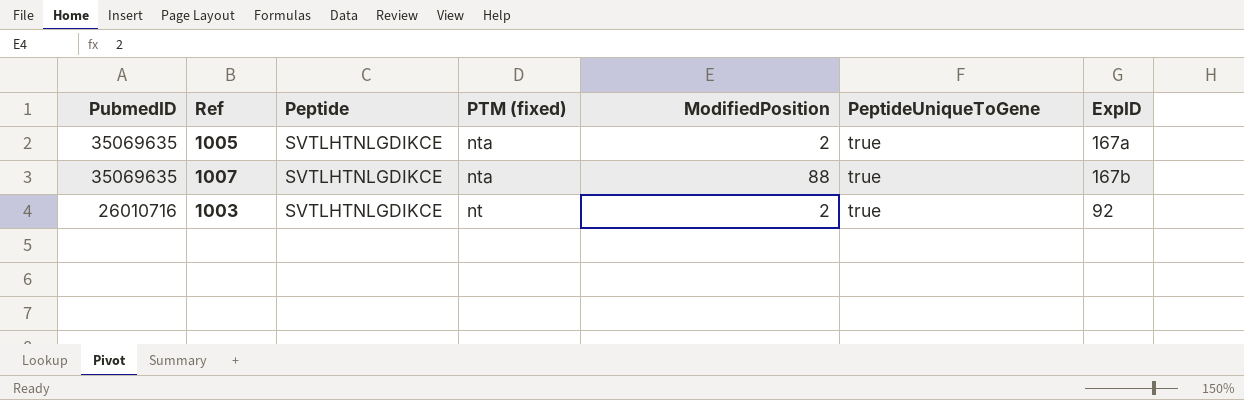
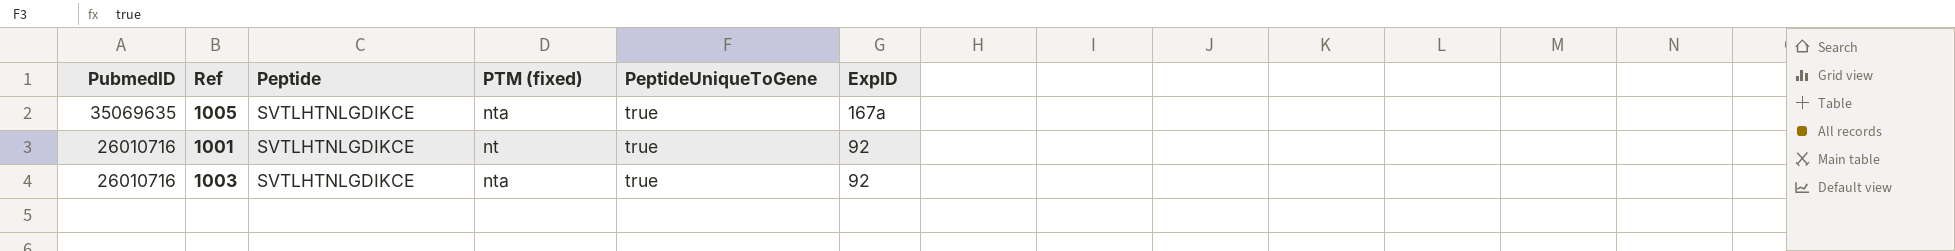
column ModifiedPosition | position: 5 -> none
row 1007: 35069635 | SVTLHTNLGDIKCE | nta | 88 | true | 167b -> none
row 1001: none -> 26010716 | SVTLHTNLGDIKCE | nt | true | 92
1003 | PTM (fixed): nt -> nta

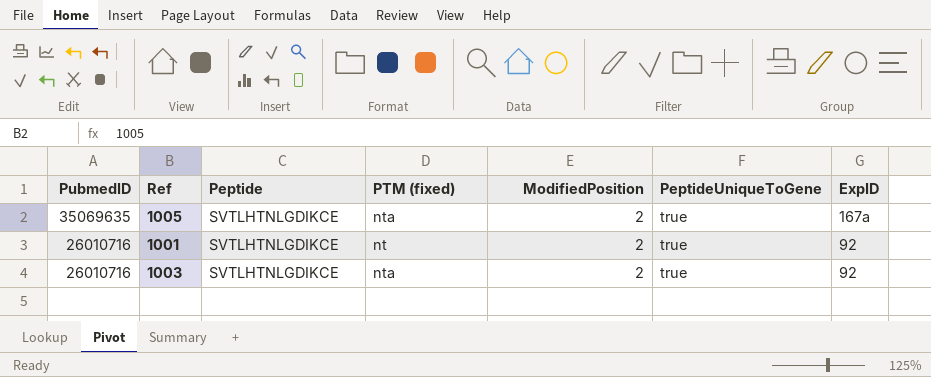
column ModifiedPosition | position: none -> 5

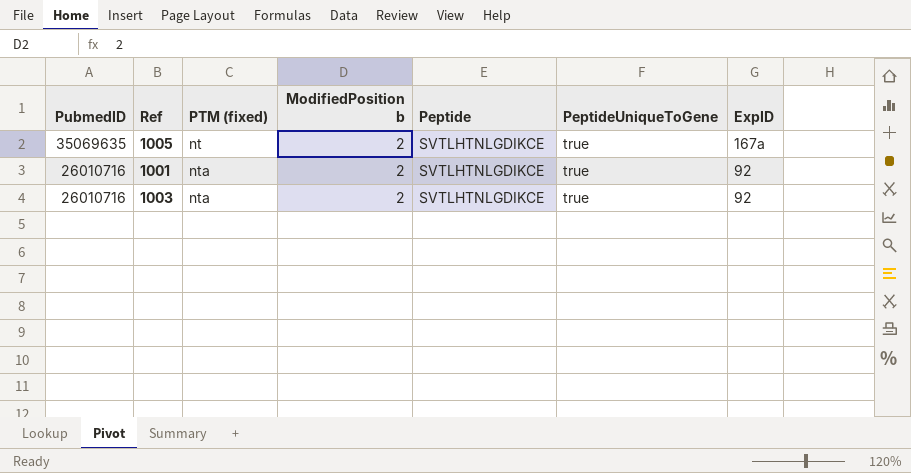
column name: ModifiedPosition -> ModifiedPosition b
column Peptide | position: 3 -> 5
1005 | PTM (fixed): nta -> nt
1001 | PTM (fixed): nt -> nta

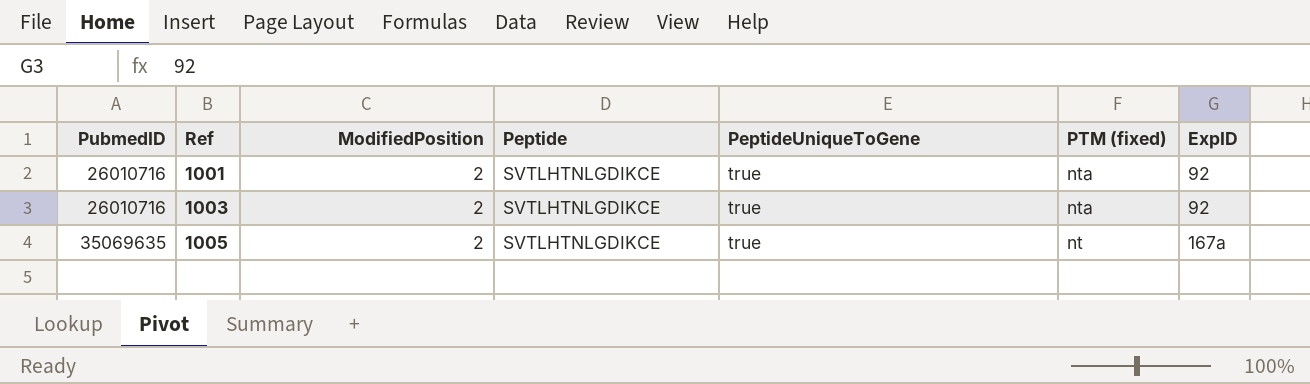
row order: PubmedID descending -> PubmedID ascending
column name: ModifiedPosition b -> ModifiedPosition
column PTM (fixed) | position: 3 -> 6

